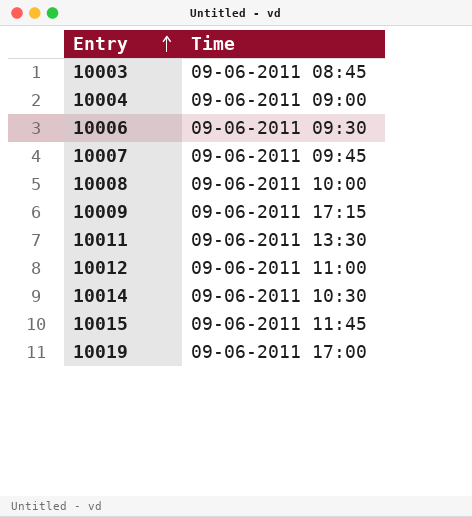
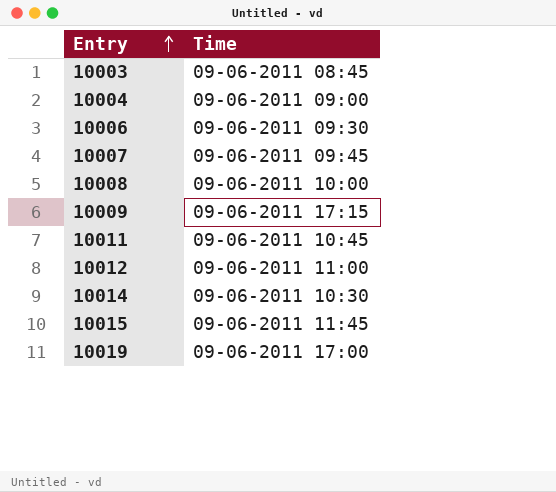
10011 | Time: 09-06-2011 13:30 -> 09-06-2011 10:45

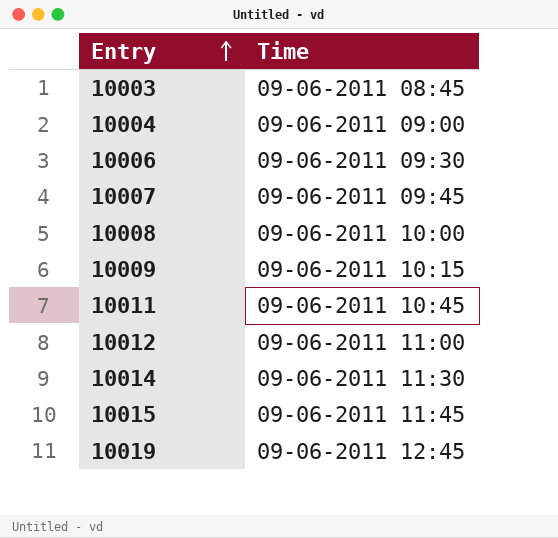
10009 | Time: 09-06-2011 17:15 -> 09-06-2011 10:15
10014 | Time: 09-06-2011 10:30 -> 09-06-2011 11:30
10019 | Time: 09-06-2011 17:00 -> 09-06-2011 12:45

